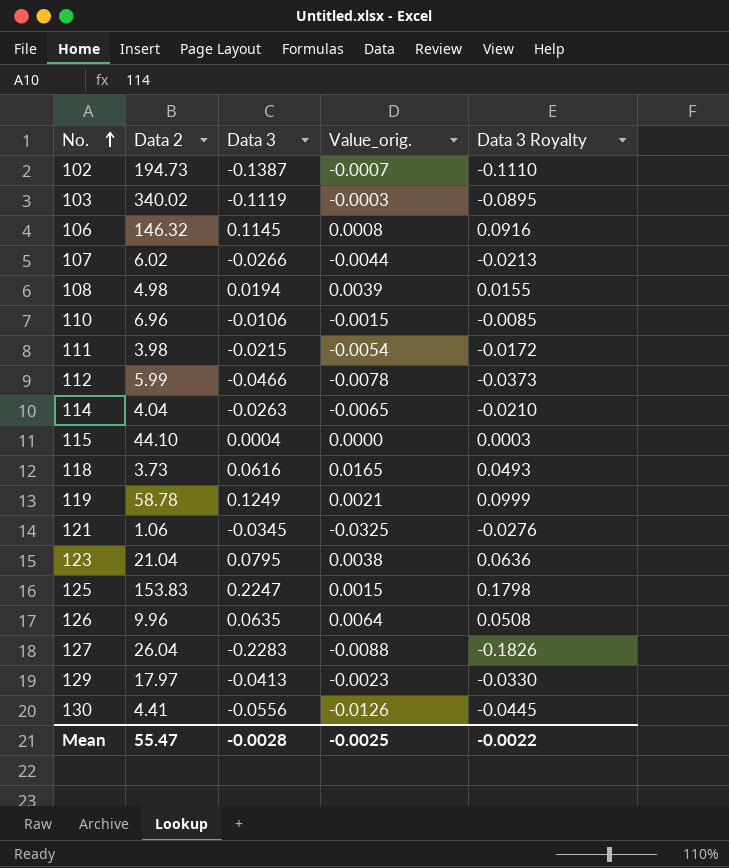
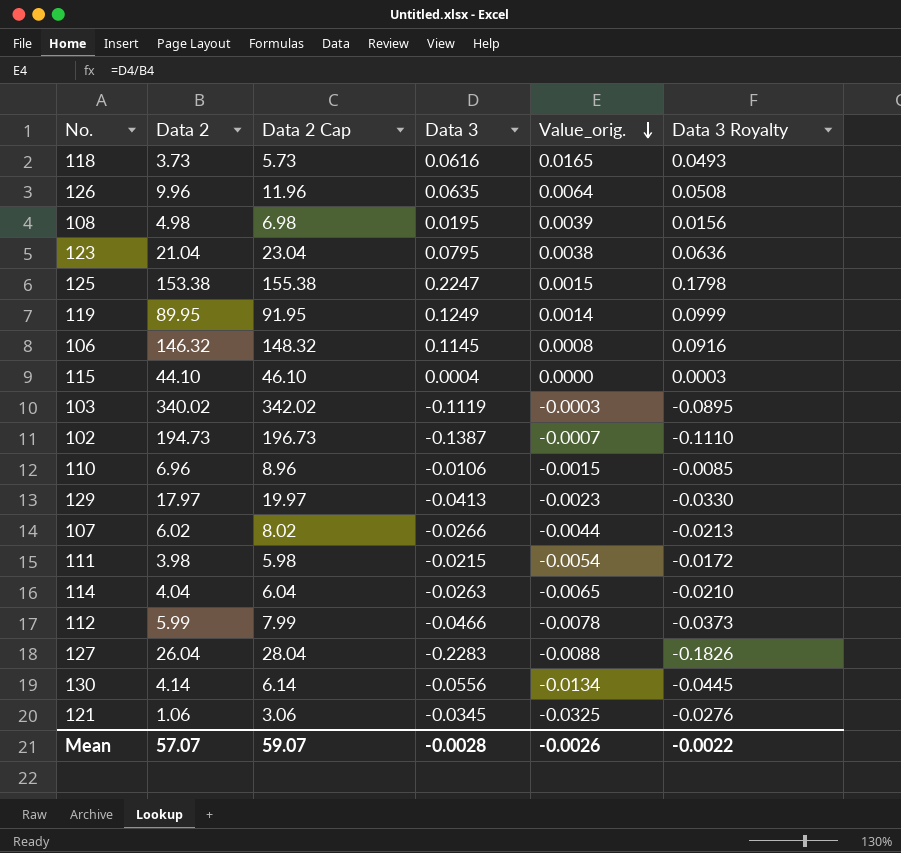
row order: No. ascending -> Value_orig. descending
column Data 2 Cap | formula: none -> [Data 2] + 2
108 | Data 3: 0.0194 -> 0.0195
108 | Data 3 Royalty: 0.0155 -> 0.0156
125 | Data 2: 153.83 -> 153.38
119 | Data 2: 58.78 -> 89.95
119 | Value_orig.: 0.0021 -> 0.0014
130 | Data 2: 4.41 -> 4.14
130 | Value_orig.: -0.0126 -> -0.0134
Mean | Data 2: 55.47 -> 57.07
Mean | Value_orig.: -0.0025 -> -0.0026

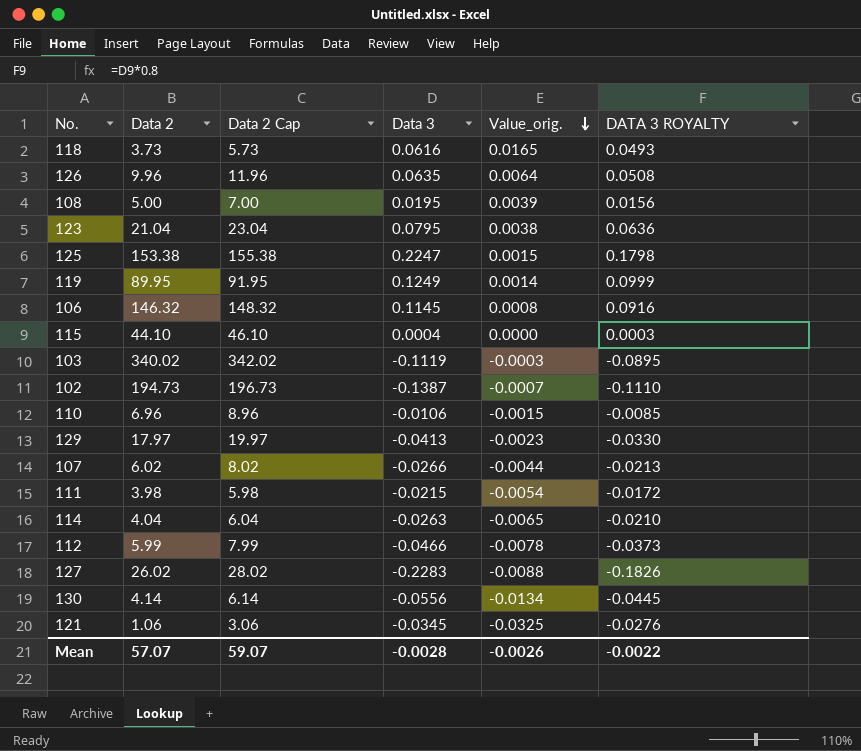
column name: Data 3 Royalty -> DATA 3 ROYALTY
108 | Data 2: 4.98 -> 5.00
108 | Data 2 Cap: 6.98 -> 7.00
127 | Data 2: 26.04 -> 26.02
127 | Data 2 Cap: 28.04 -> 28.02

